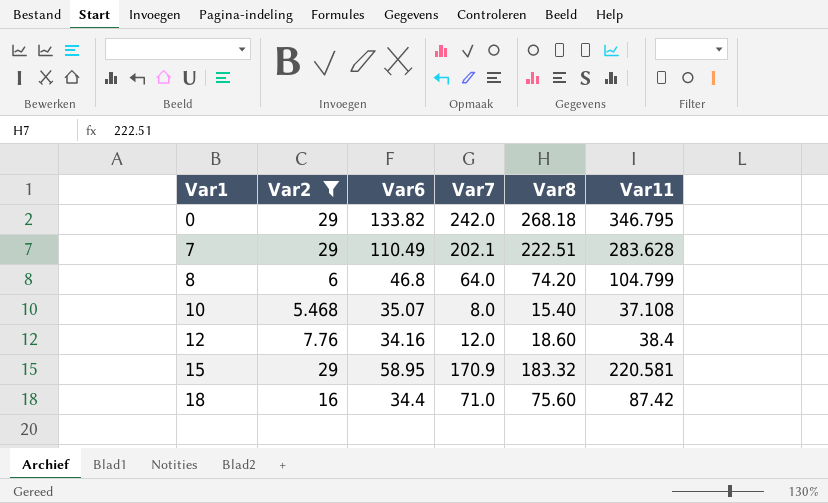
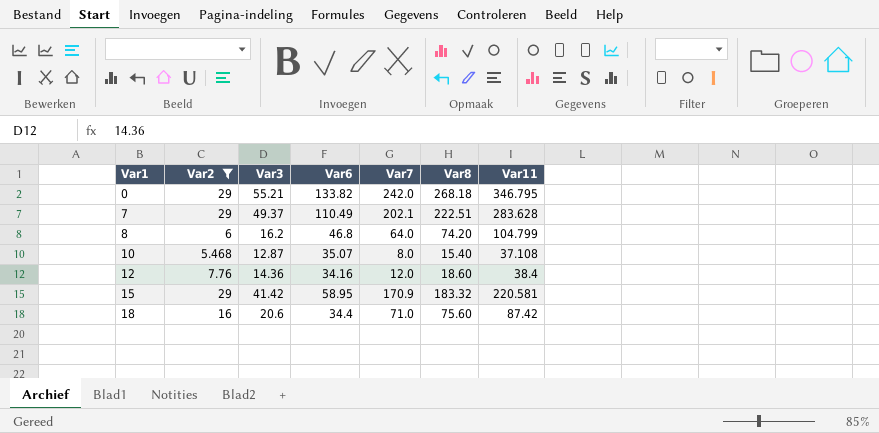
column Var3 | position: none -> 3

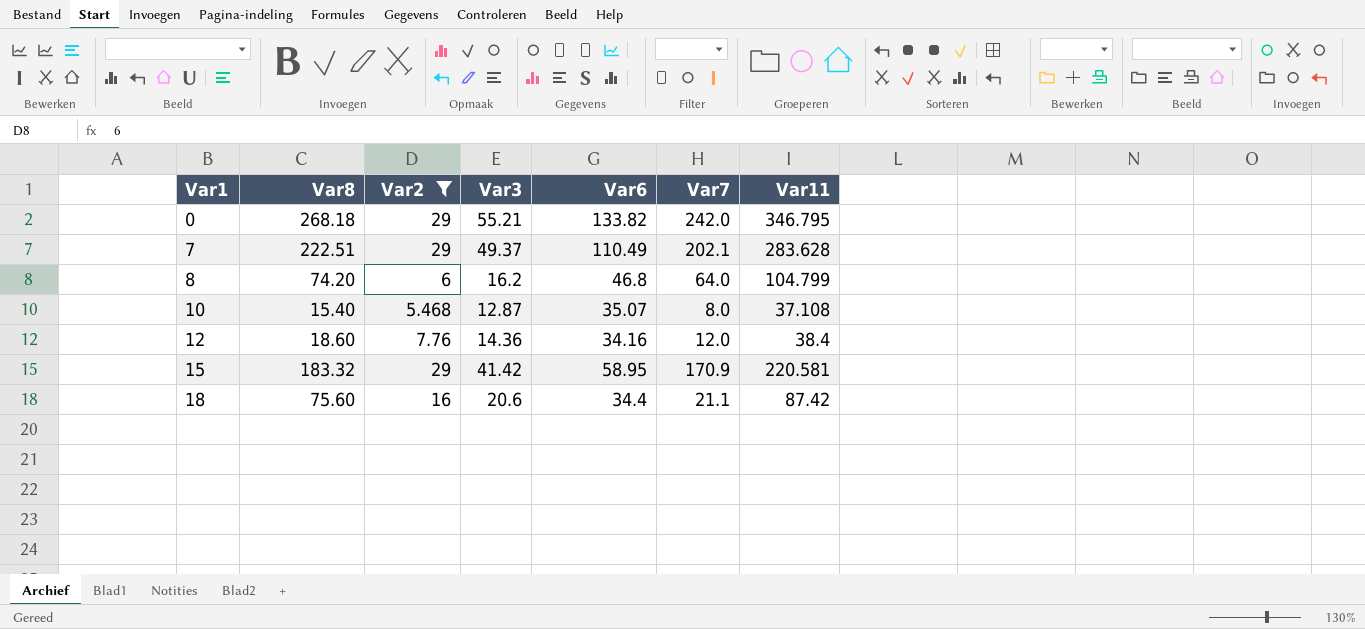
column Var8 | position: 6 -> 2
18 | Var7: 71.0 -> 21.1

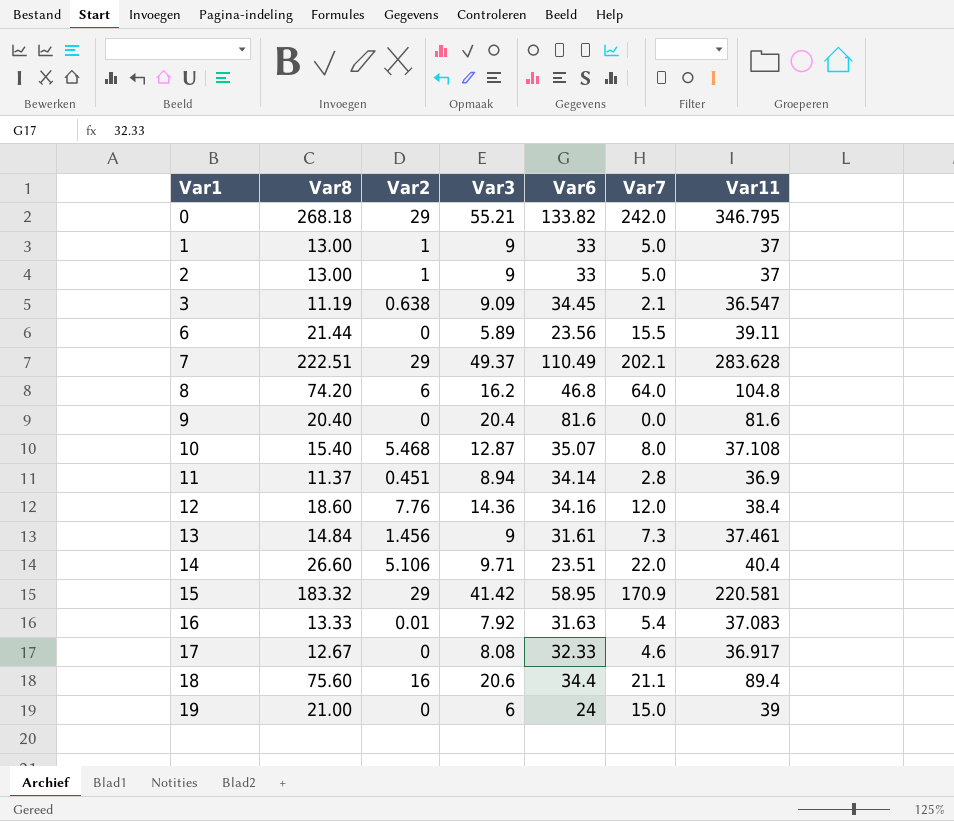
filter: Var2 >= 5.468 -> none
8 | Var11: 104.799 -> 104.8
18 | Var11: 87.42 -> 89.4

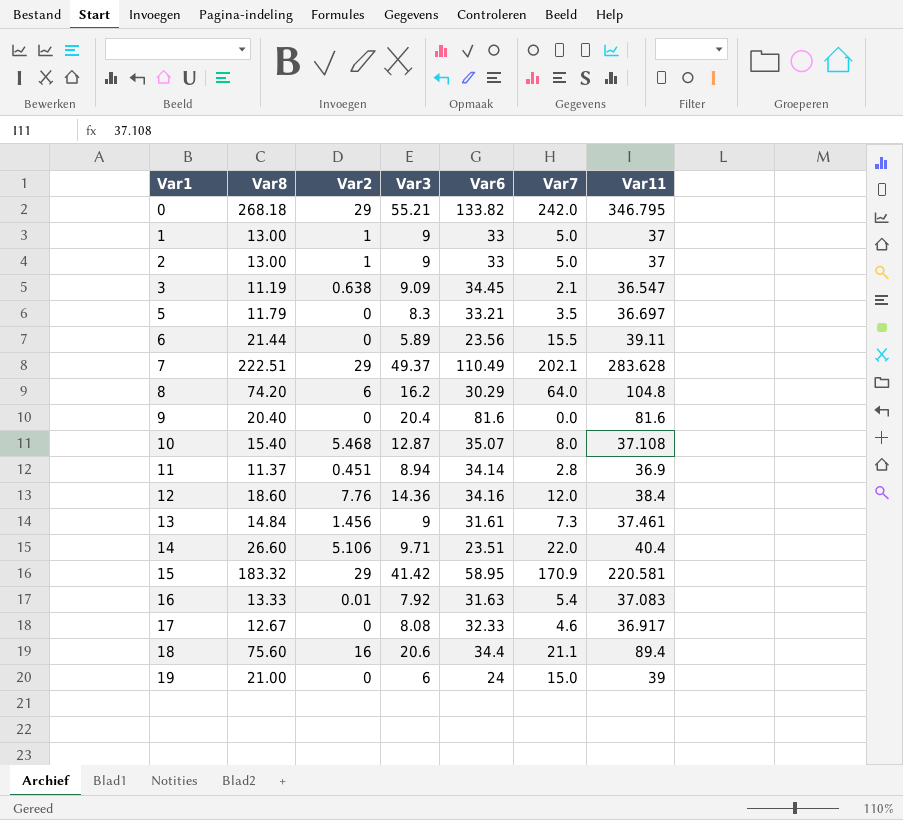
row 5: none -> 11.79 | 0 | 8.3 | 33.21 | 3.5 | 36.697
8 | Var6: 46.8 -> 30.29

